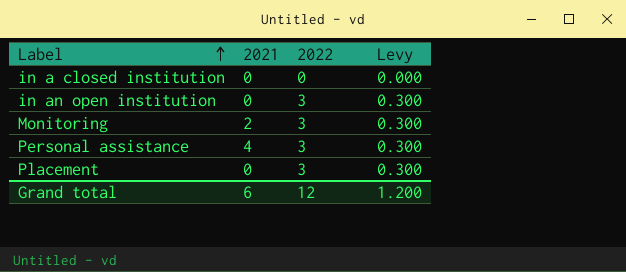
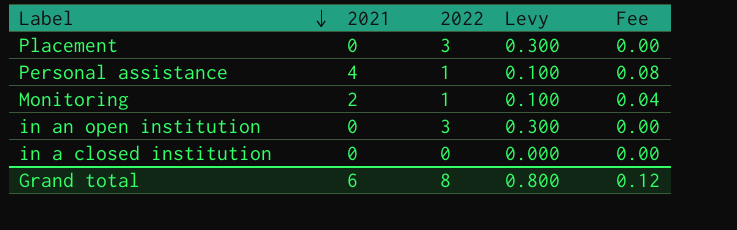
row order: Label ascending -> Label descending
column Fee | formula: none -> [2021] * 0.02
Personal assistance | 2022: 3 -> 1
Personal assistance | Levy: 0.300 -> 0.100
Monitoring | 2022: 3 -> 1
Monitoring | Levy: 0.300 -> 0.100
Grand total | 2022: 12 -> 8
Grand total | Levy: 1.200 -> 0.800

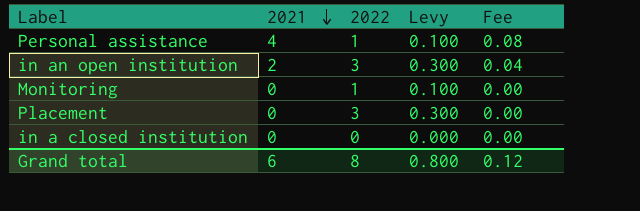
row order: Label descending -> 2021 descending
in an open institution | 2021: 0 -> 2
in an open institution | Fee: 0.00 -> 0.04
Monitoring | 2021: 2 -> 0
Monitoring | Fee: 0.04 -> 0.00

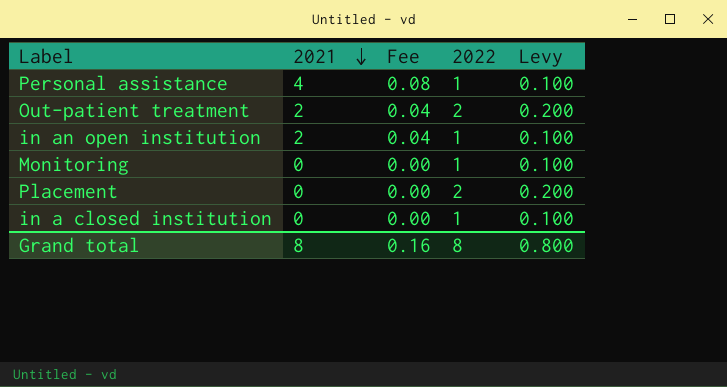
column Fee | position: 5 -> 3
row Out-patient treatment: none -> 2 | 0.04 | 2 | 0.200
in an open institution | 2022: 3 -> 1
in an open institution | Levy: 0.300 -> 0.100
Placement | 2022: 3 -> 2
Placement | Levy: 0.300 -> 0.200
in a closed institution | 2022: 0 -> 1
in a closed institution | Levy: 0.000 -> 0.100
Grand total | 2021: 6 -> 8
Grand total | Fee: 0.12 -> 0.16

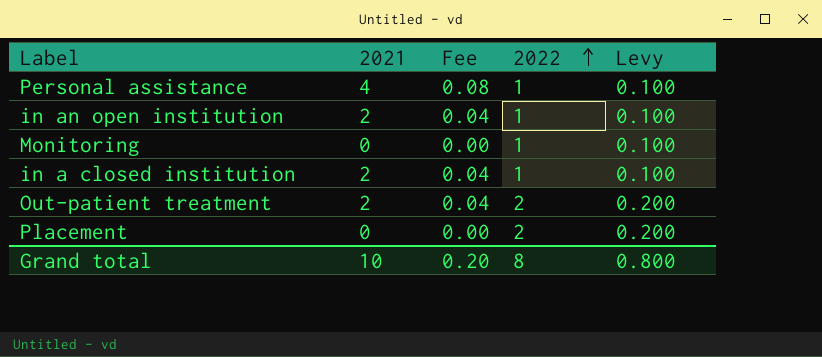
row order: 2021 descending -> 2022 ascending
in a closed institution | 2021: 0 -> 2
in a closed institution | Fee: 0.00 -> 0.04
Grand total | 2021: 8 -> 10
Grand total | Fee: 0.16 -> 0.20

